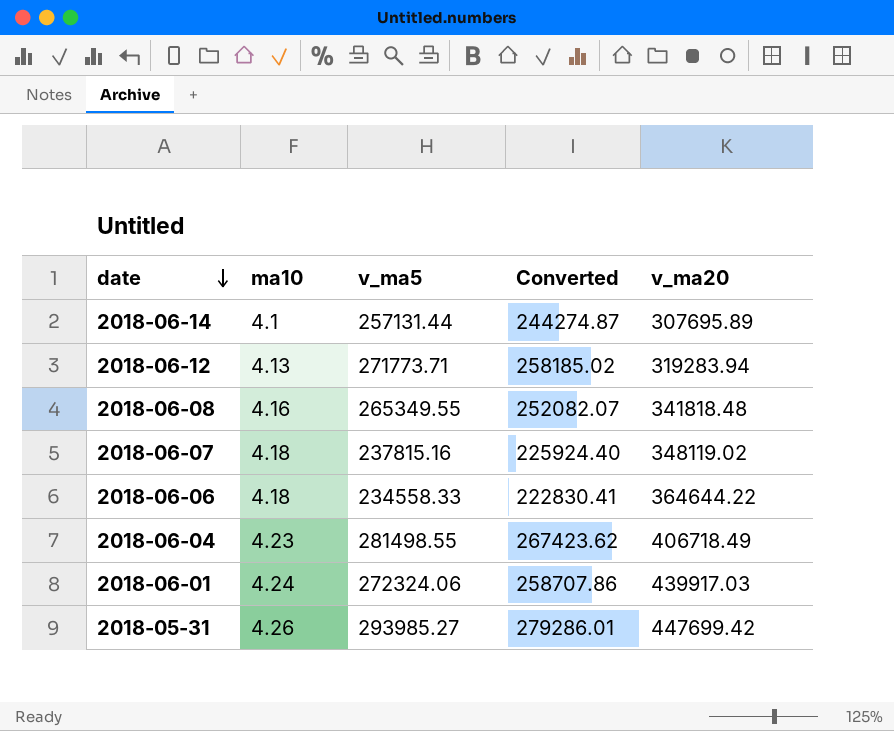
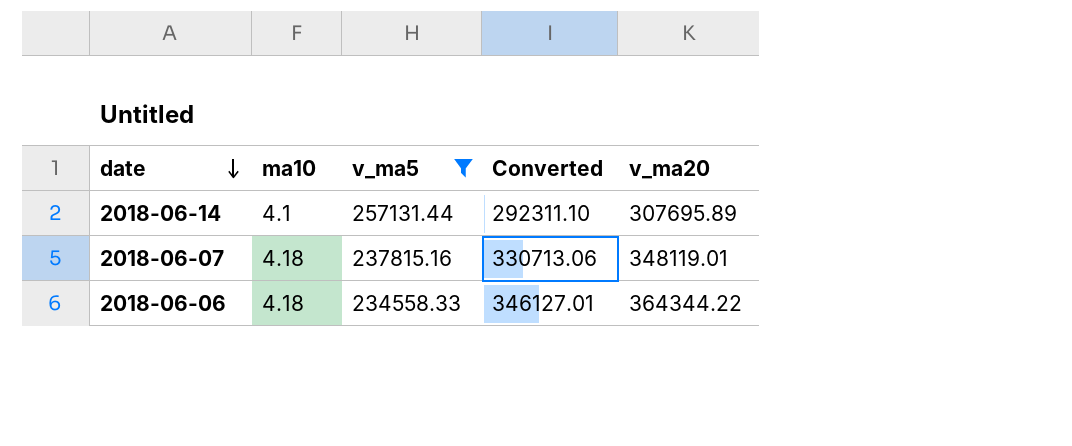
filter: none -> v_ma5 <= 257131.44
column Converted | formula: [v_ma5] * 0.95 -> [v_ma20] * 0.95
2018-06-07 | v_ma20: 348119.02 -> 348119.01
2018-06-06 | v_ma20: 364644.22 -> 364344.22

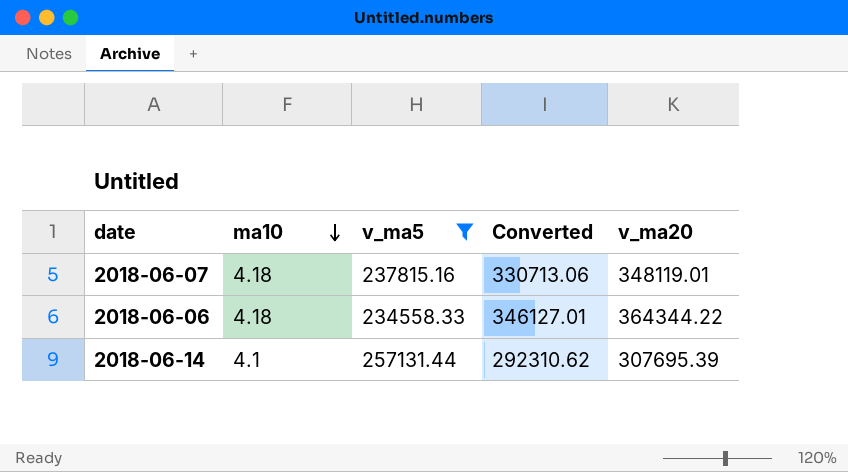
row order: date descending -> ma10 descending
2018-06-14 | Converted: 292311.10 -> 292310.62
2018-06-14 | v_ma20: 307695.89 -> 307695.39

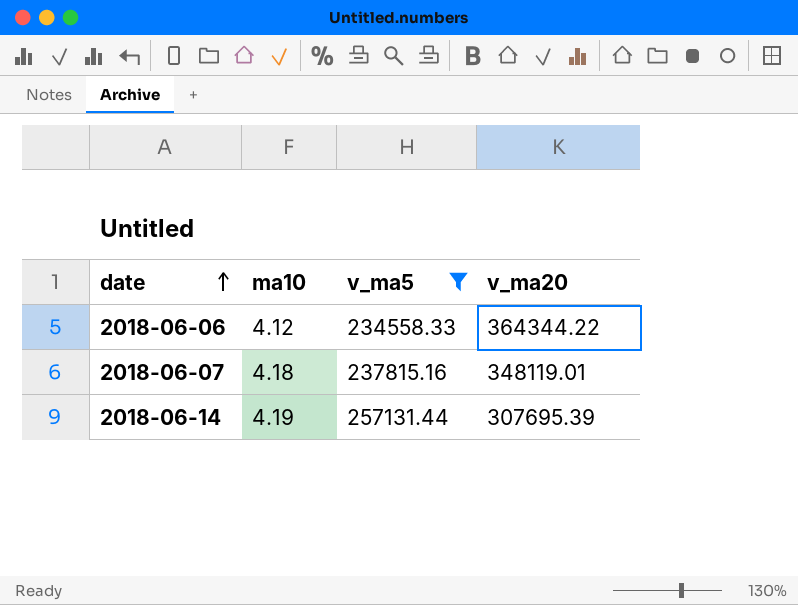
row order: ma10 descending -> date ascending
column Converted | formula: [v_ma20] * 0.95 -> none
2018-06-06 | ma10: 4.18 -> 4.12
2018-06-14 | ma10: 4.1 -> 4.19

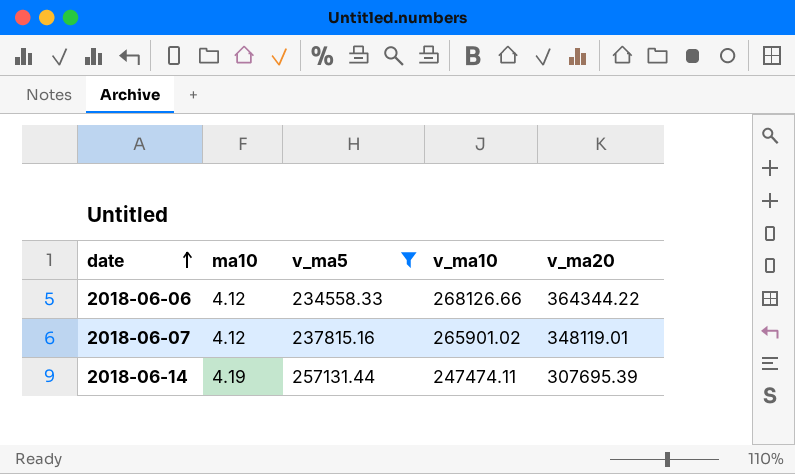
column v_ma10 | position: none -> 4
2018-06-07 | ma10: 4.18 -> 4.12

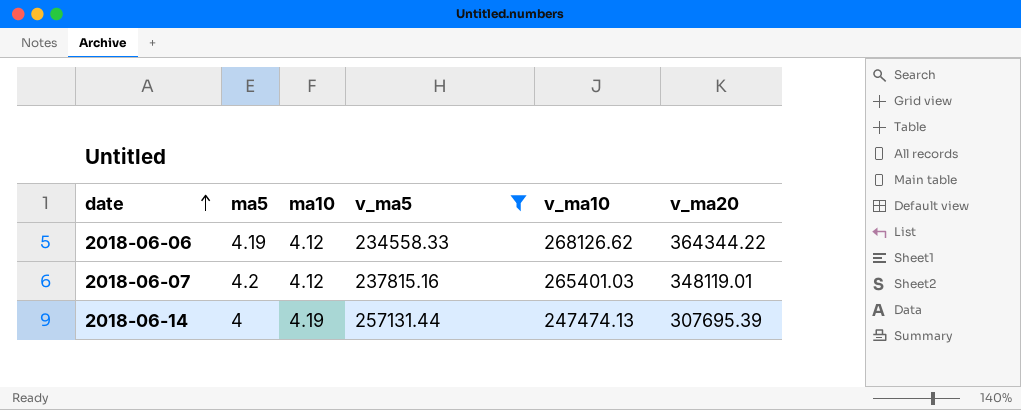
column ma5 | position: none -> 2
2018-06-06 | v_ma10: 268126.66 -> 268126.62
2018-06-07 | v_ma10: 265901.02 -> 265401.03
2018-06-14 | v_ma10: 247474.11 -> 247474.13

